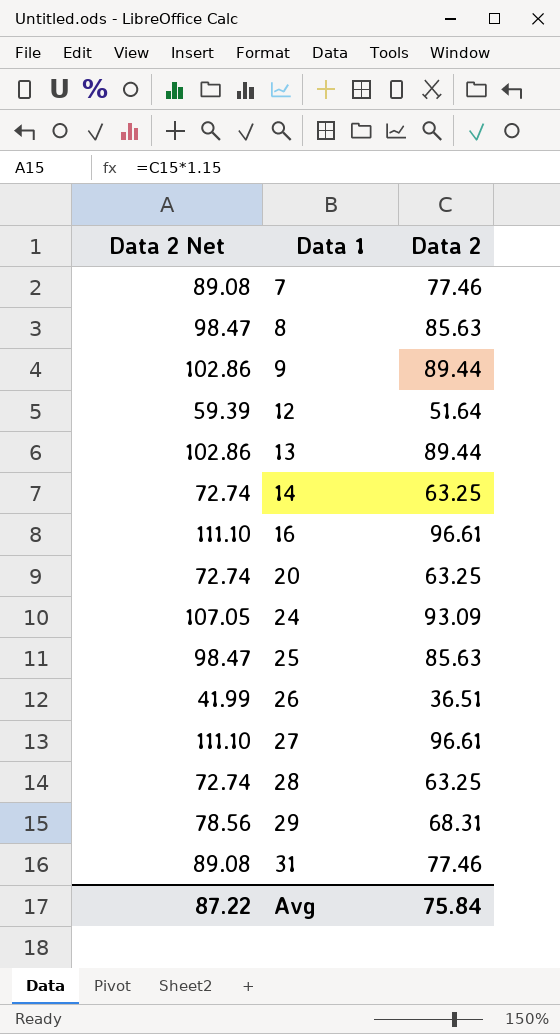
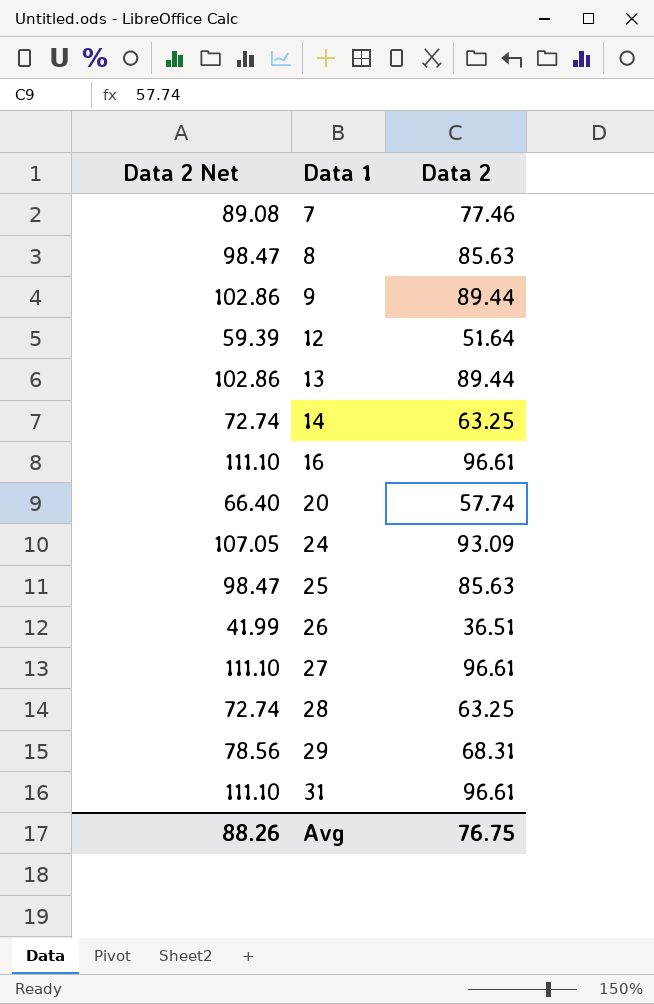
20 | Data 2 Net: 72.74 -> 66.40
20 | Data 2: 63.25 -> 57.74
31 | Data 2 Net: 89.08 -> 111.10
31 | Data 2: 77.46 -> 96.61
Avg | Data 2 Net: 87.22 -> 88.26
Avg | Data 2: 75.84 -> 76.75

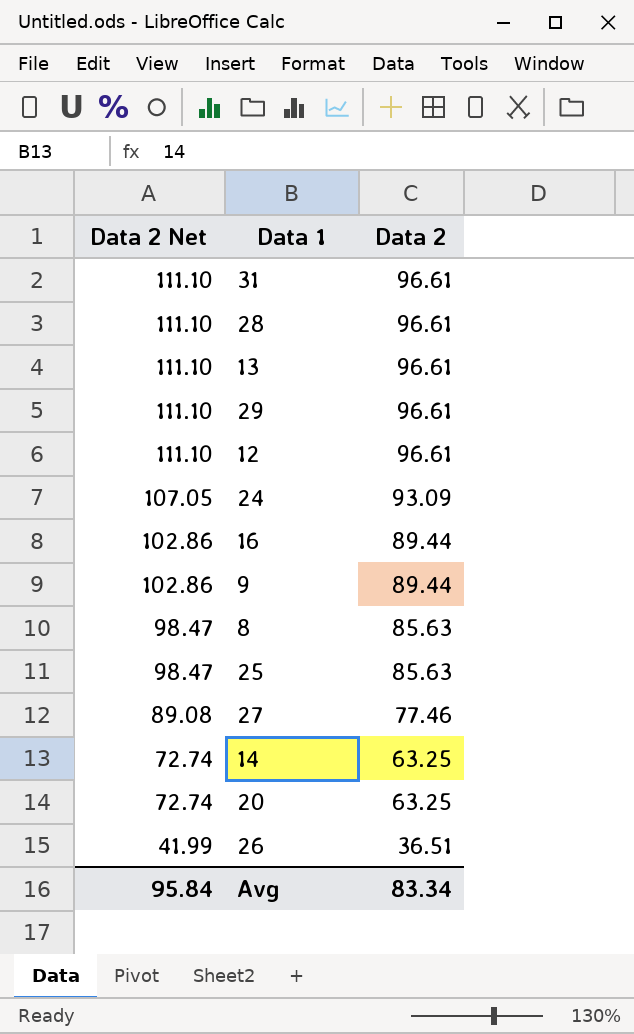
row order: Data 1 ascending -> Data 2 Net descending
row 7: 89.08 | 77.46 -> none
28 | Data 2 Net: 72.74 -> 111.10
28 | Data 2: 63.25 -> 96.61
13 | Data 2 Net: 102.86 -> 111.10
13 | Data 2: 89.44 -> 96.61
29 | Data 2 Net: 78.56 -> 111.10
29 | Data 2: 68.31 -> 96.61
12 | Data 2 Net: 59.39 -> 111.10
12 | Data 2: 51.64 -> 96.61
16 | Data 2 Net: 111.10 -> 102.86
16 | Data 2: 96.61 -> 89.44
27 | Data 2 Net: 111.10 -> 89.08
27 | Data 2: 96.61 -> 77.46
20 | Data 2 Net: 66.40 -> 72.74
20 | Data 2: 57.74 -> 63.25
Avg | Data 2 Net: 88.26 -> 95.84
Avg | Data 2: 76.75 -> 83.34

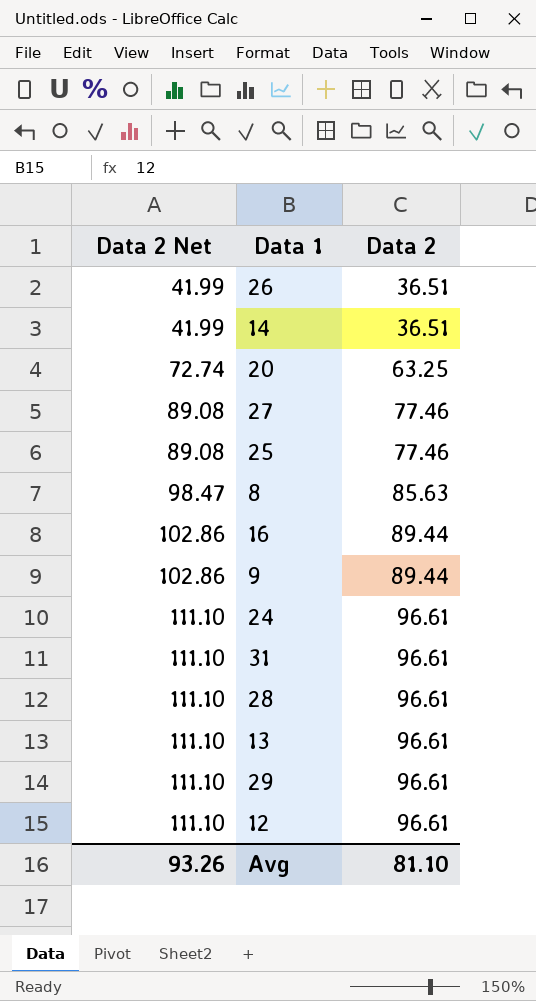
row order: Data 2 Net descending -> Data 2 Net ascending
14 | Data 2 Net: 72.74 -> 41.99
14 | Data 2: 63.25 -> 36.51
25 | Data 2 Net: 98.47 -> 89.08
25 | Data 2: 85.63 -> 77.46
24 | Data 2 Net: 107.05 -> 111.10
24 | Data 2: 93.09 -> 96.61
Avg | Data 2 Net: 95.84 -> 93.26
Avg | Data 2: 83.34 -> 81.10

